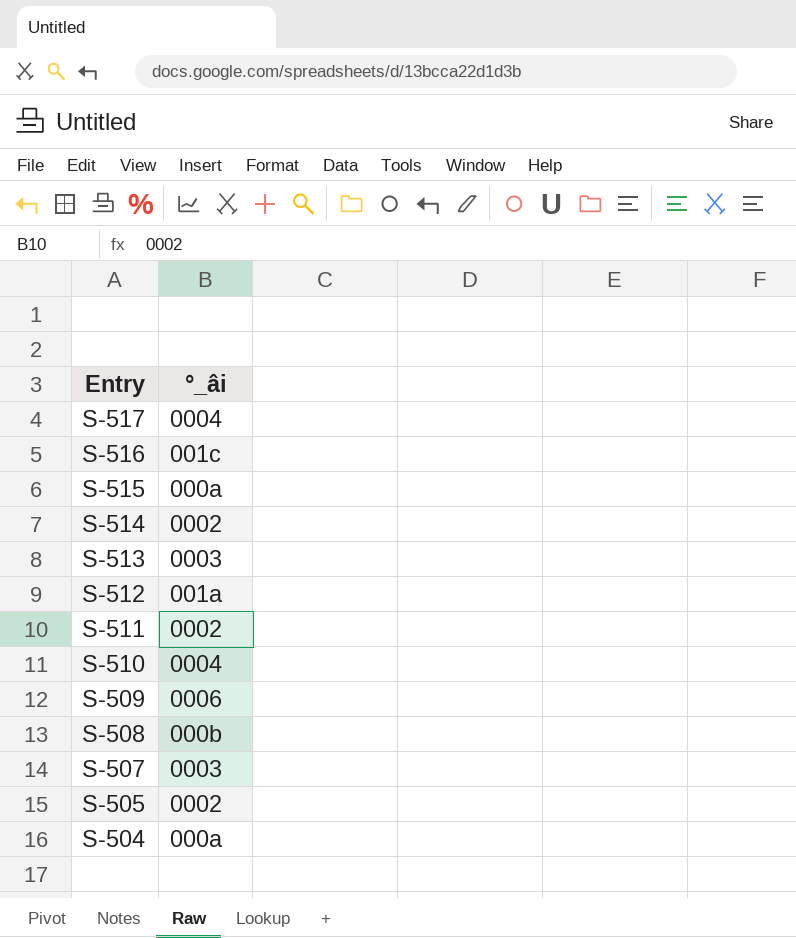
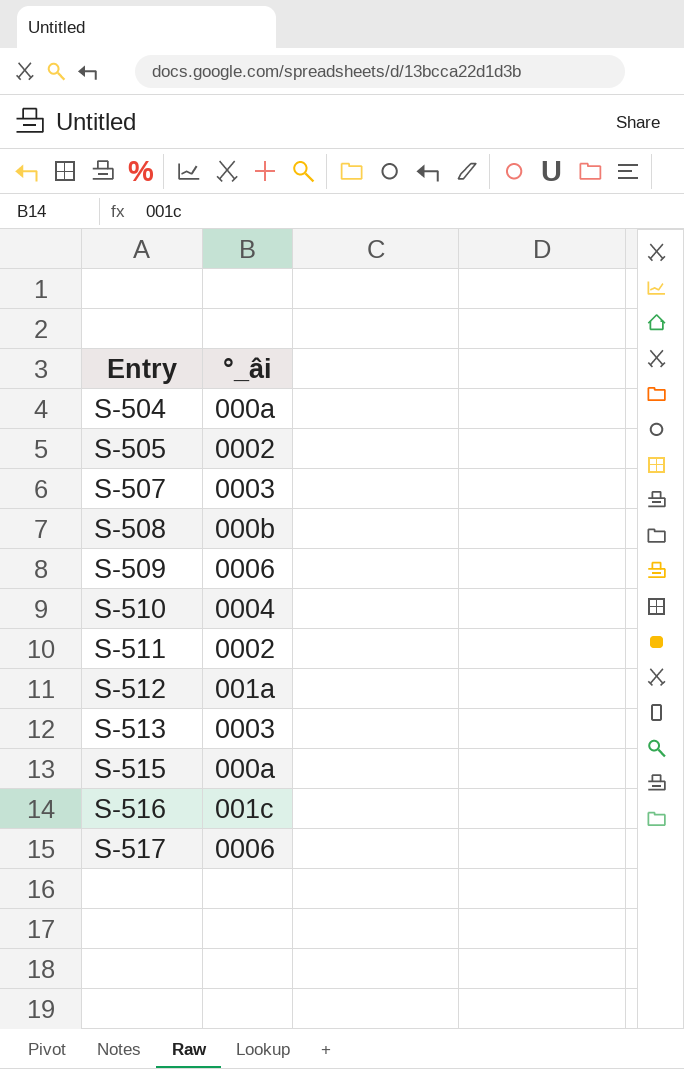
row order: Entry descending -> Entry ascending
row S-514: 0002 -> none
S-517 | °_âi: 0004 -> 0006

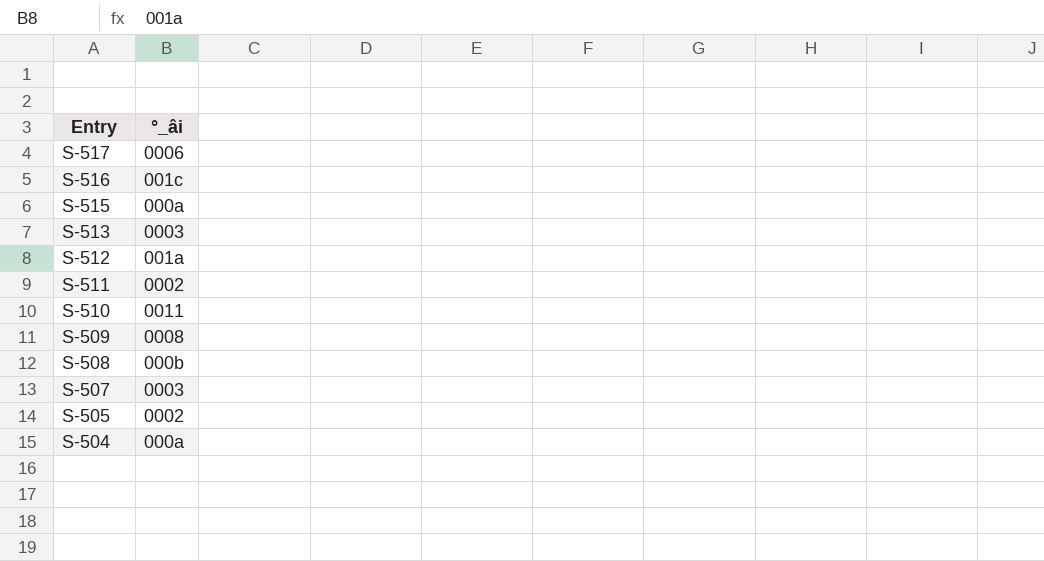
row order: Entry ascending -> Entry descending
S-510 | °_âi: 0004 -> 0011
S-509 | °_âi: 0006 -> 0008

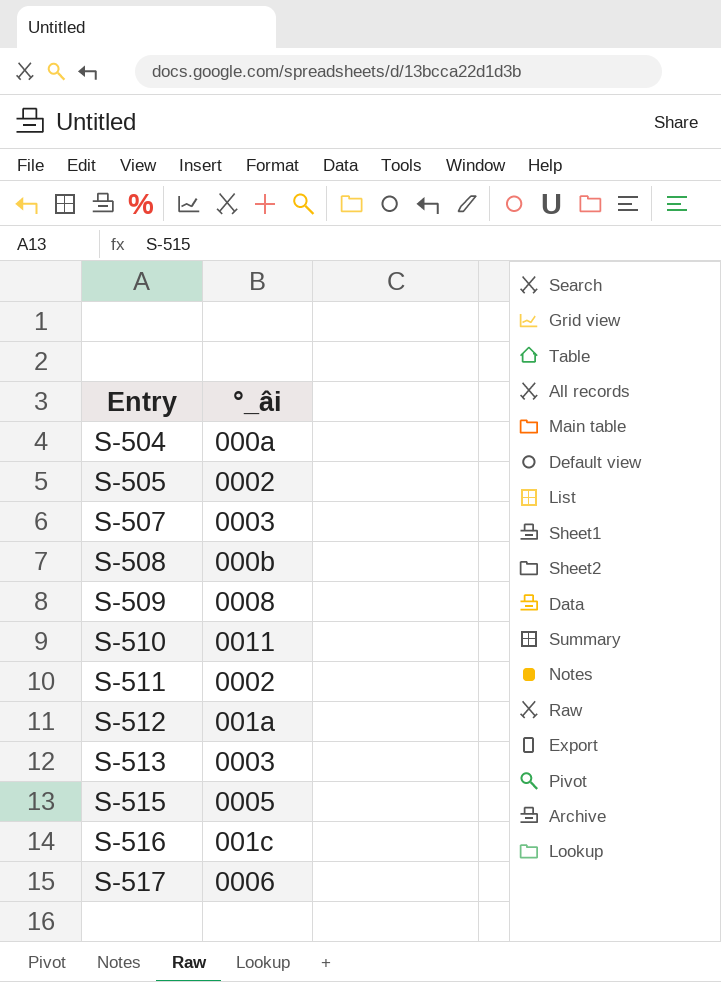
row order: Entry descending -> Entry ascending
S-515 | °_âi: 000a -> 0005

